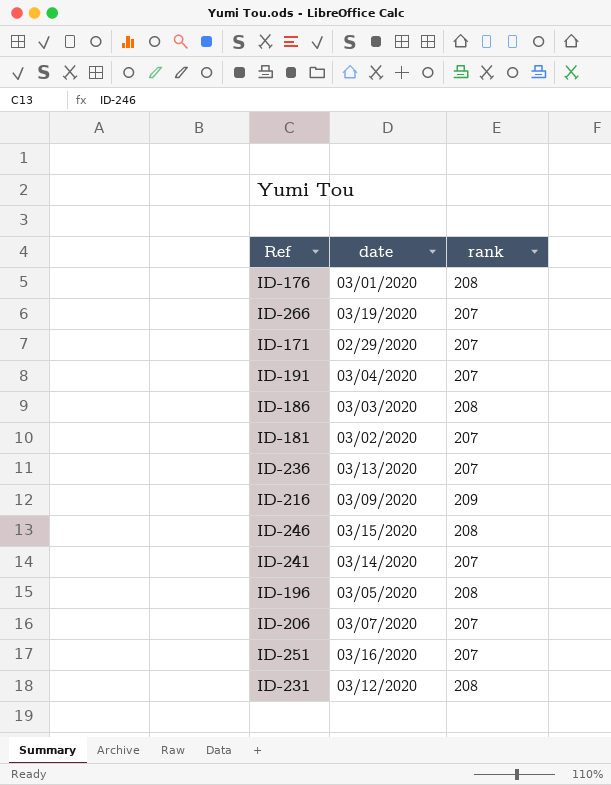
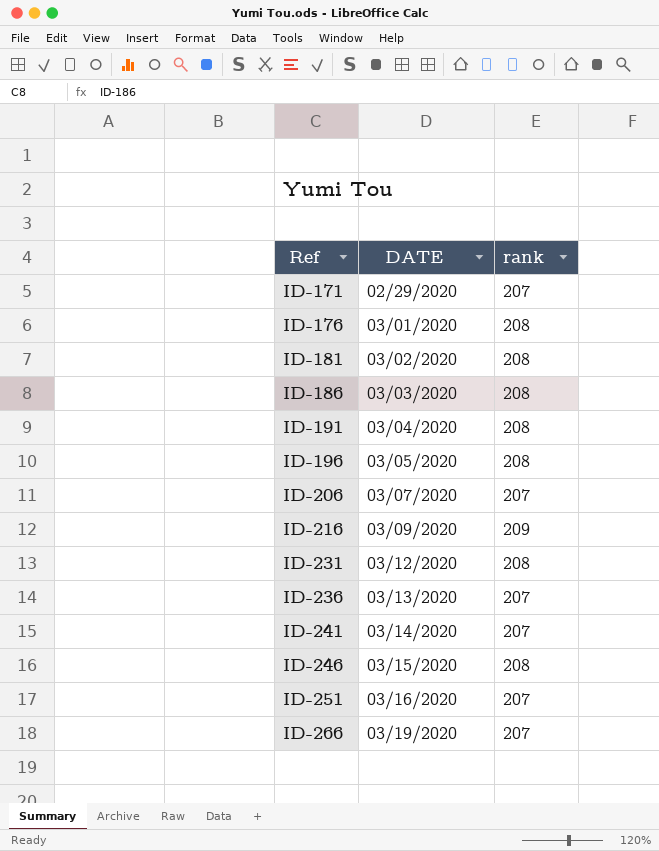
row order: none -> Ref ascending
column name: date -> DATE
ID-181 | rank: 207 -> 208
ID-191 | rank: 207 -> 208

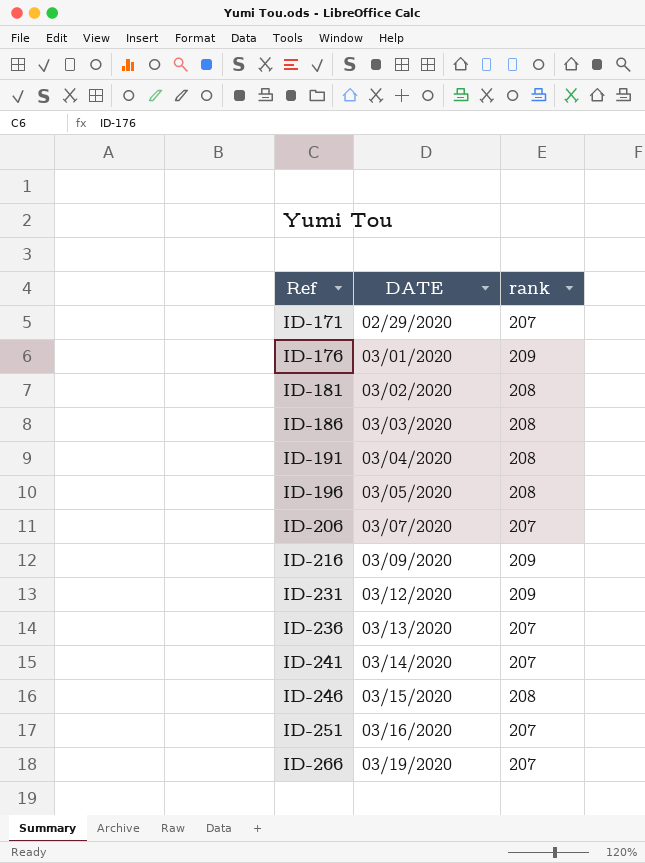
ID-176 | rank: 208 -> 209
ID-231 | rank: 208 -> 209

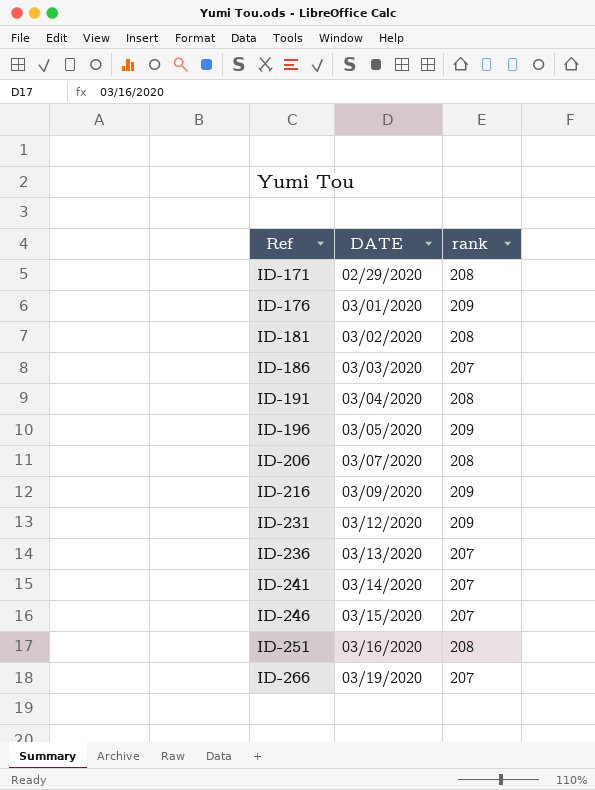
ID-171 | rank: 207 -> 208
ID-186 | rank: 208 -> 207
ID-196 | rank: 208 -> 209
ID-206 | rank: 207 -> 208
ID-246 | rank: 208 -> 207
ID-251 | rank: 207 -> 208

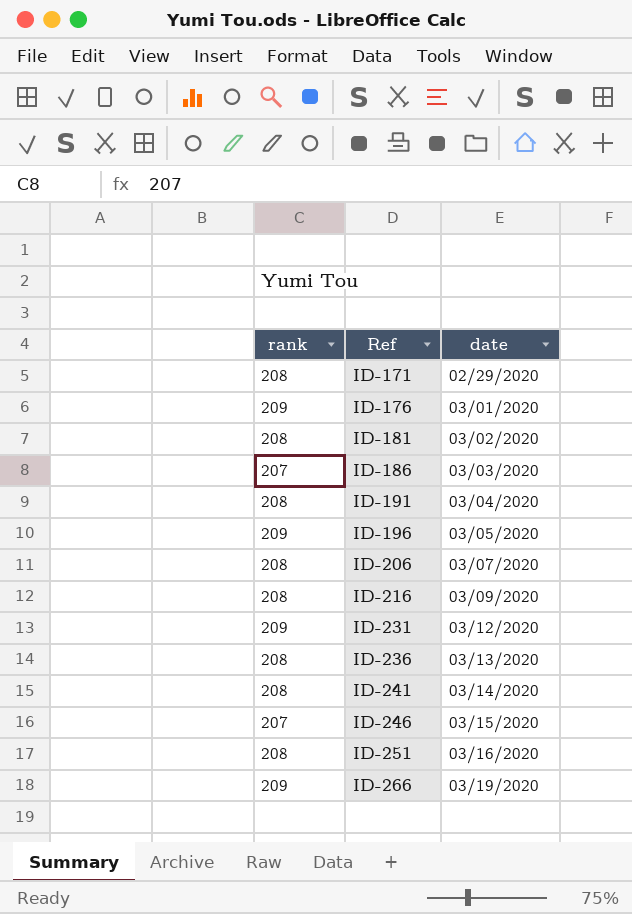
column rank | position: 3 -> 1
column name: DATE -> date
ID-216 | rank: 209 -> 208
ID-236 | rank: 207 -> 208
ID-241 | rank: 207 -> 208
ID-266 | rank: 207 -> 209

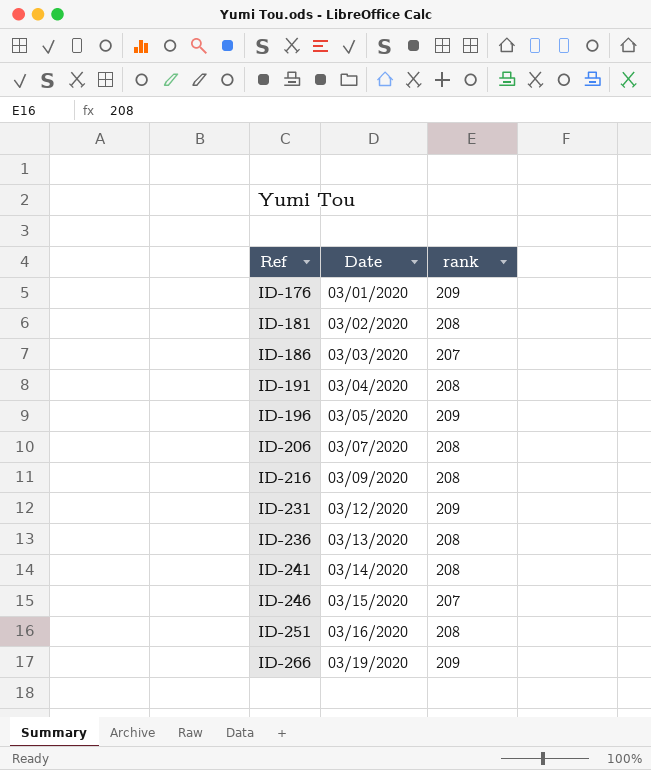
column name: date -> Date
column rank | position: 1 -> 3
row ID-171: 208 | 02/29/2020 -> none

